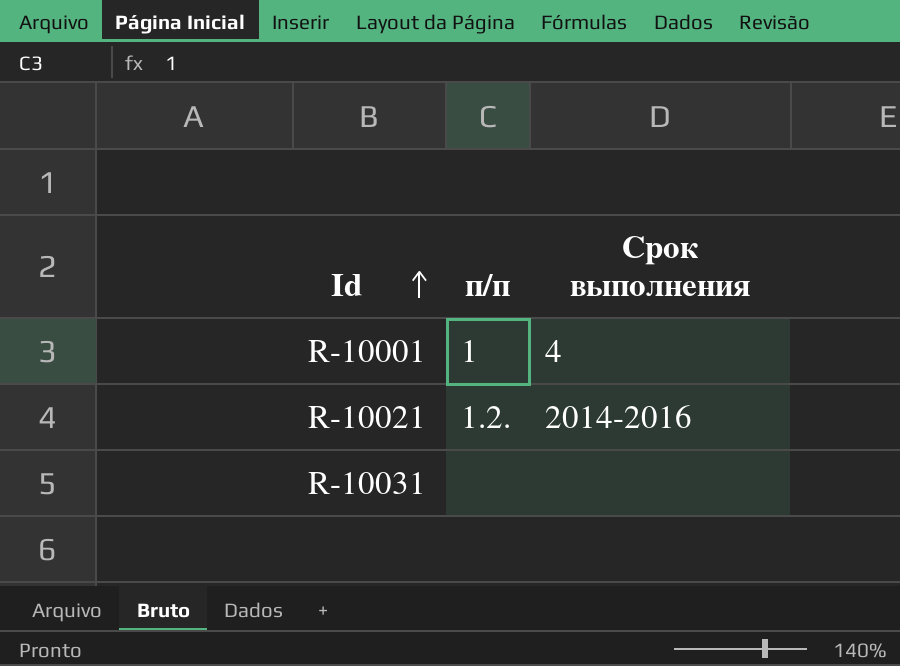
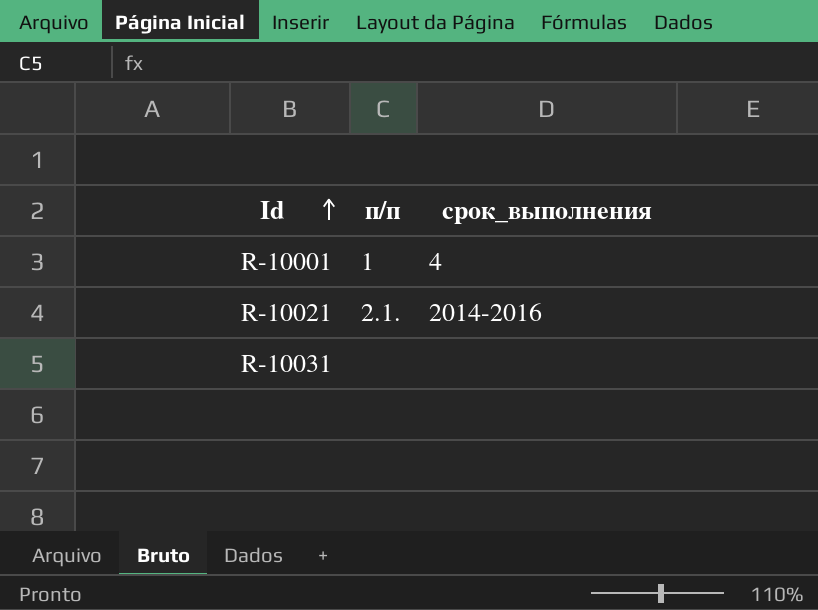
column name: Срок выполнения -> срок_выполнения
R-10021 | п/п: 1.2. -> 2.1.

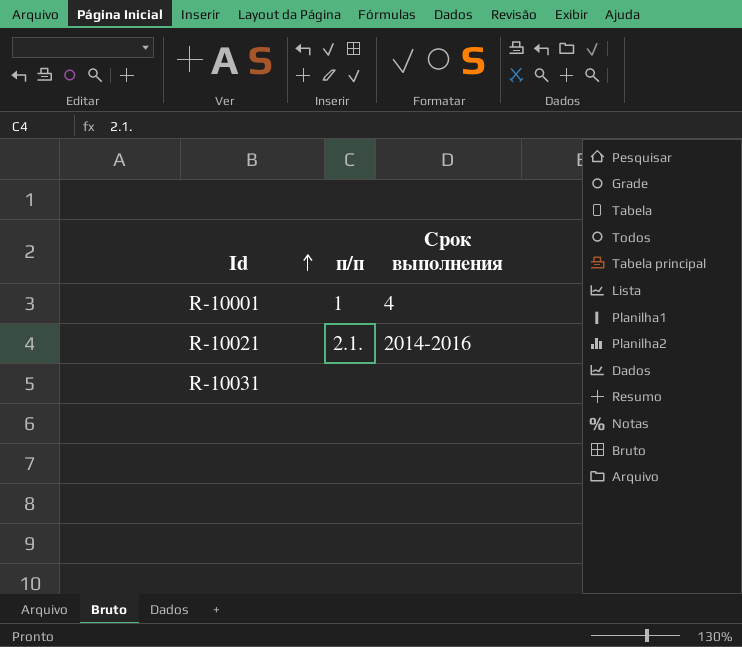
column name: срок_выполнения -> Срок выполнения

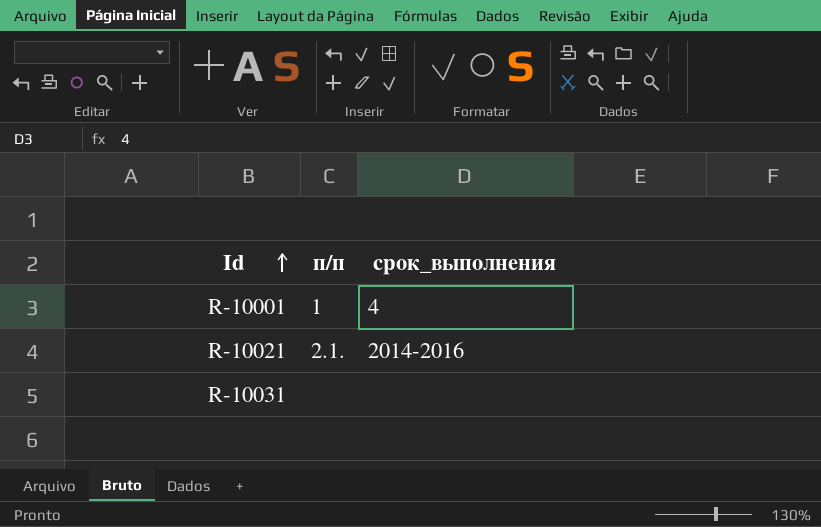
column name: Срок выполнения -> срок_выполнения

